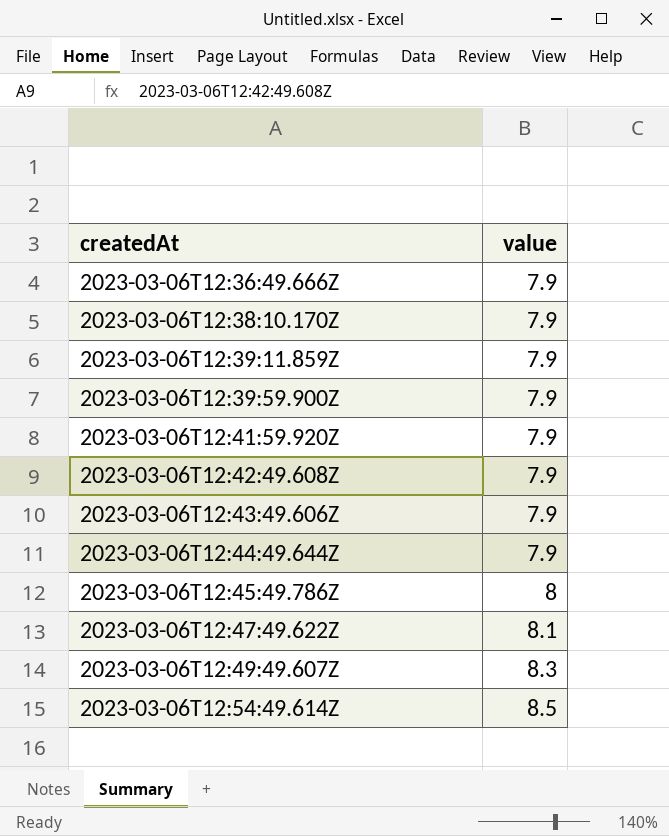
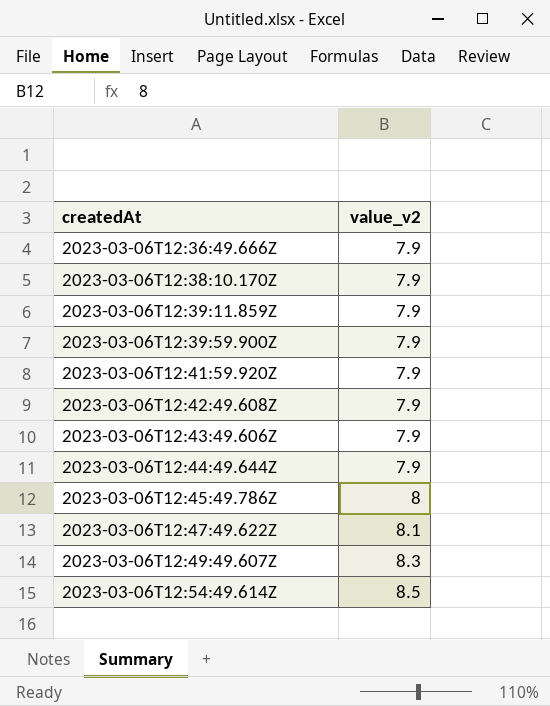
column name: value -> value_v2

